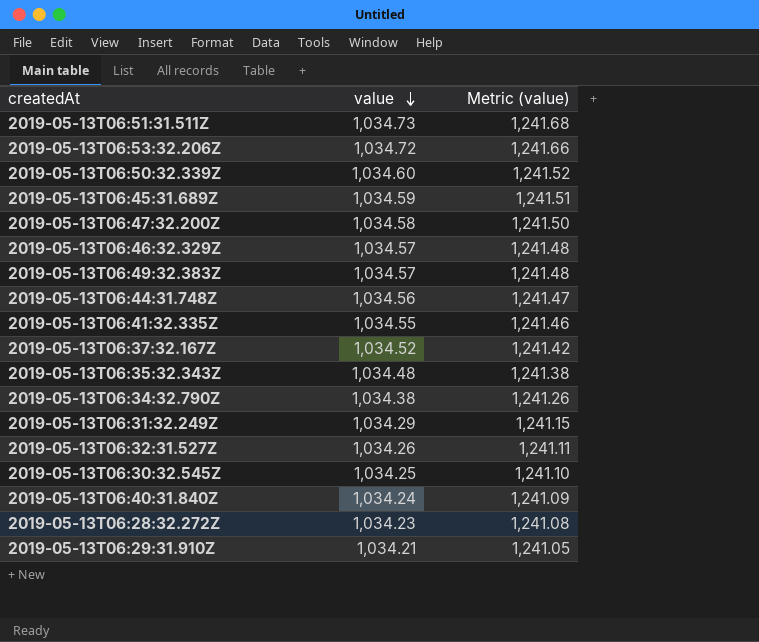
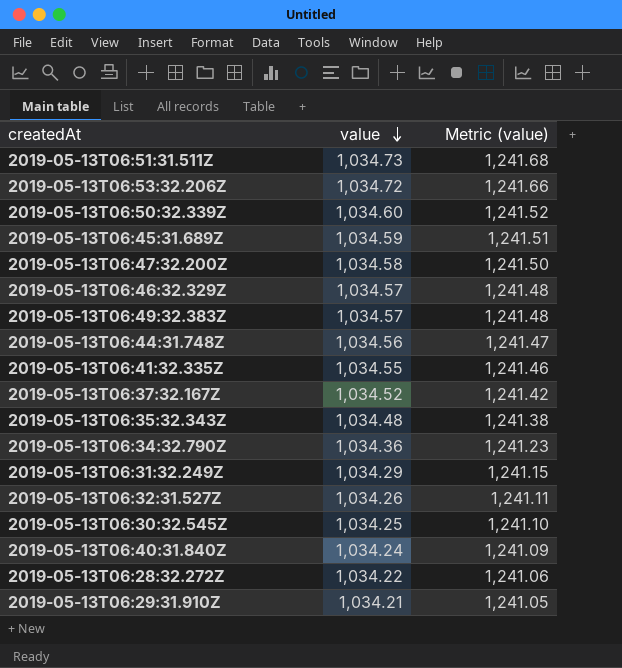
2019-05-13T06:34:32.790Z | value: 1,034.38 -> 1,034.36
2019-05-13T06:34:32.790Z | Metric (value): 1,241.26 -> 1,241.23
2019-05-13T06:28:32.272Z | value: 1,034.23 -> 1,034.22
2019-05-13T06:28:32.272Z | Metric (value): 1,241.08 -> 1,241.06

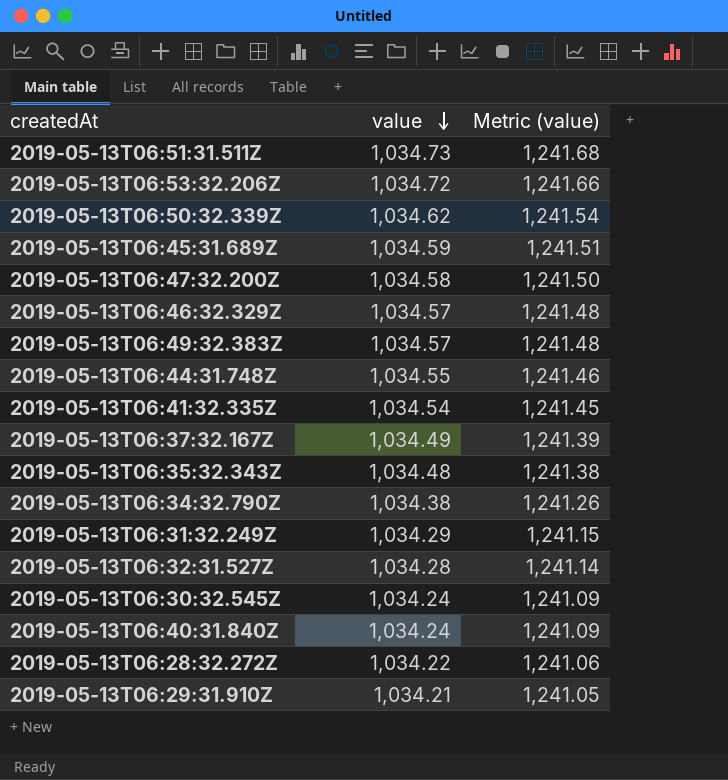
2019-05-13T06:50:32.339Z | value: 1,034.60 -> 1,034.62
2019-05-13T06:50:32.339Z | Metric (value): 1,241.52 -> 1,241.54
2019-05-13T06:44:31.748Z | value: 1,034.56 -> 1,034.55
2019-05-13T06:44:31.748Z | Metric (value): 1,241.47 -> 1,241.46
2019-05-13T06:41:32.335Z | value: 1,034.55 -> 1,034.54
2019-05-13T06:41:32.335Z | Metric (value): 1,241.46 -> 1,241.45
2019-05-13T06:37:32.167Z | value: 1,034.52 -> 1,034.49
2019-05-13T06:37:32.167Z | Metric (value): 1,241.42 -> 1,241.39
2019-05-13T06:34:32.790Z | value: 1,034.36 -> 1,034.38
2019-05-13T06:34:32.790Z | Metric (value): 1,241.23 -> 1,241.26
2019-05-13T06:32:31.527Z | value: 1,034.26 -> 1,034.28
2019-05-13T06:32:31.527Z | Metric (value): 1,241.11 -> 1,241.14
2019-05-13T06:30:32.545Z | value: 1,034.25 -> 1,034.24
2019-05-13T06:30:32.545Z | Metric (value): 1,241.10 -> 1,241.09

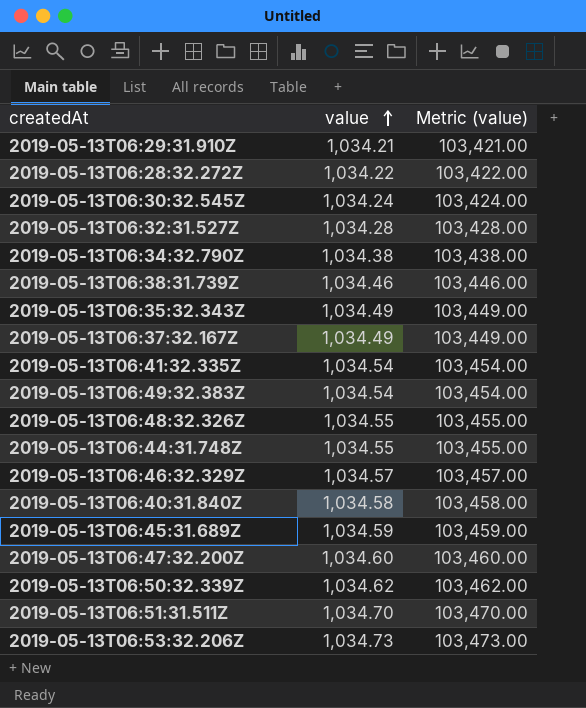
row order: value descending -> value ascending
column Metric (value) | formula: [value] * 1.2 -> [value] * 100
row 2019-05-13T06:31:32.249Z: 1,034.29 | 1,241.15 -> none
row 2019-05-13T06:38:31.739Z: none -> 1,034.46 | 103,446.00
2019-05-13T06:35:32.343Z | value: 1,034.48 -> 1,034.49
2019-05-13T06:49:32.383Z | value: 1,034.57 -> 1,034.54
row 2019-05-13T06:48:32.326Z: none -> 1,034.55 | 103,455.00
2019-05-13T06:40:31.840Z | value: 1,034.24 -> 1,034.58
2019-05-13T06:47:32.200Z | value: 1,034.58 -> 1,034.60
2019-05-13T06:51:31.511Z | value: 1,034.73 -> 1,034.70
2019-05-13T06:53:32.206Z | value: 1,034.72 -> 1,034.73

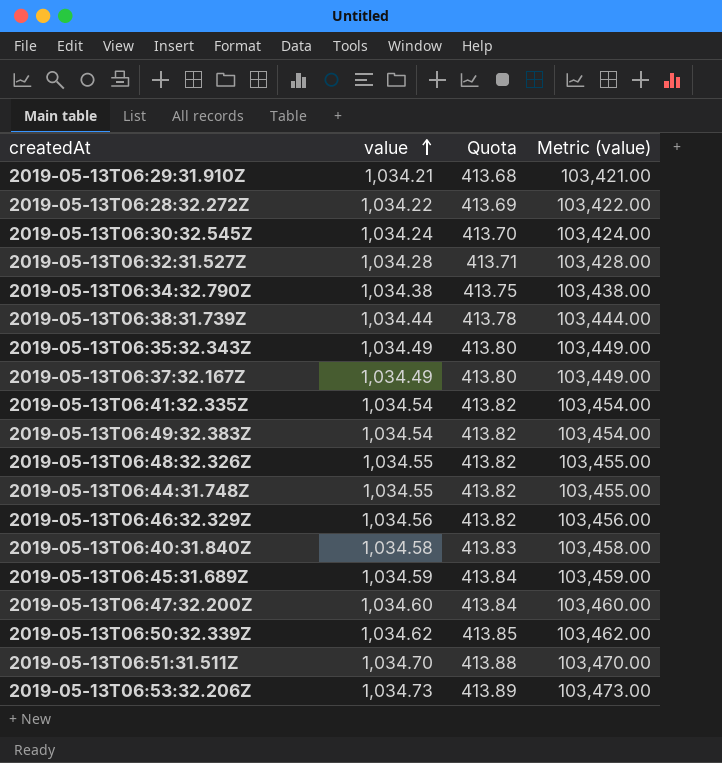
column Quota | formula: none -> [value] * 0.4
2019-05-13T06:38:31.739Z | value: 1,034.46 -> 1,034.44
2019-05-13T06:38:31.739Z | Metric (value): 103,446.00 -> 103,444.00
2019-05-13T06:46:32.329Z | value: 1,034.57 -> 1,034.56
2019-05-13T06:46:32.329Z | Metric (value): 103,457.00 -> 103,456.00

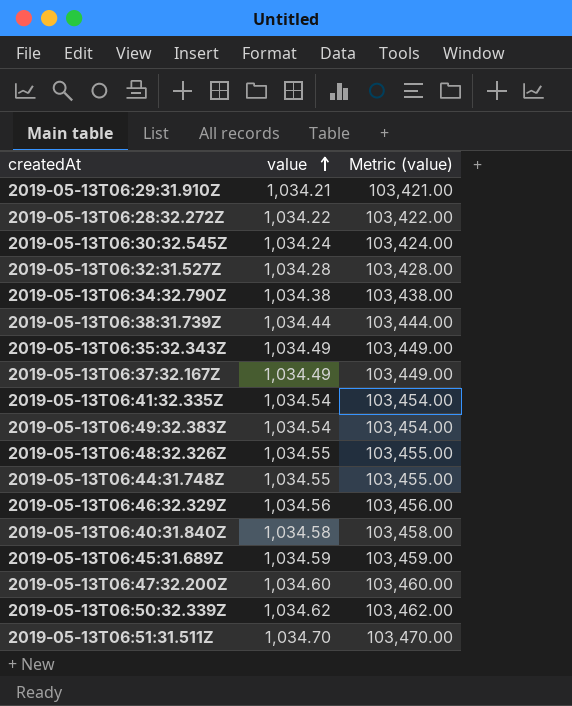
column Quota | formula: [value] * 0.4 -> none
row 2019-05-13T06:53:32.206Z: 1,034.73 | 413.89 | 103,473.00 -> none

